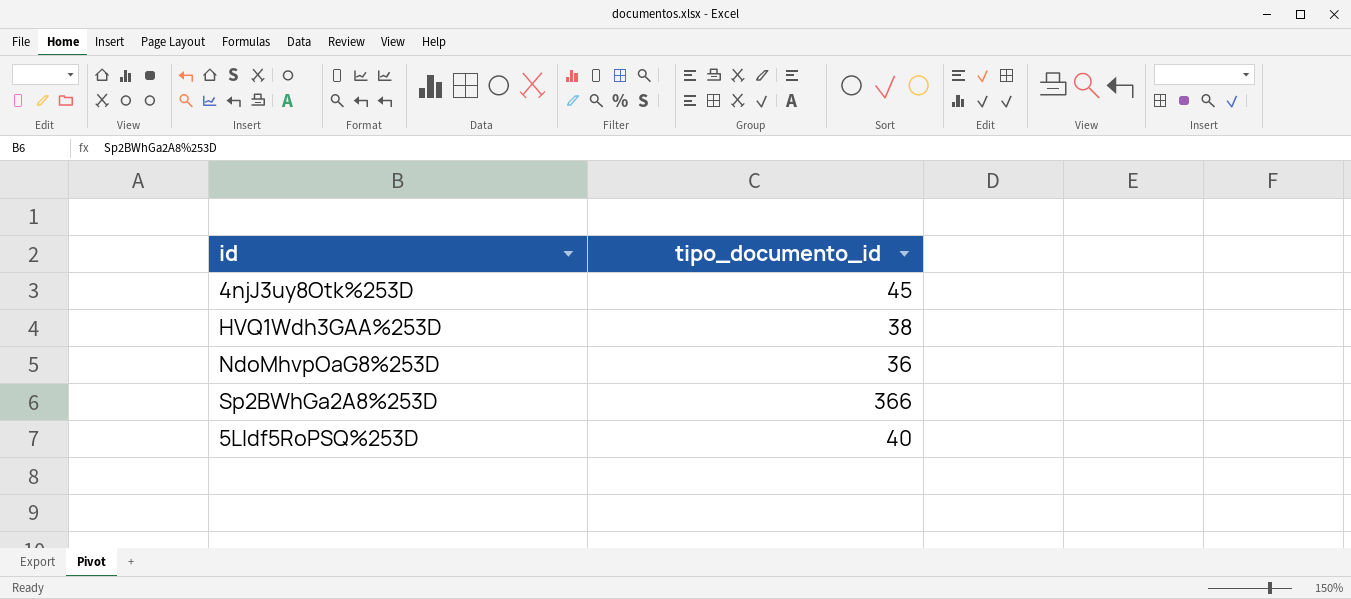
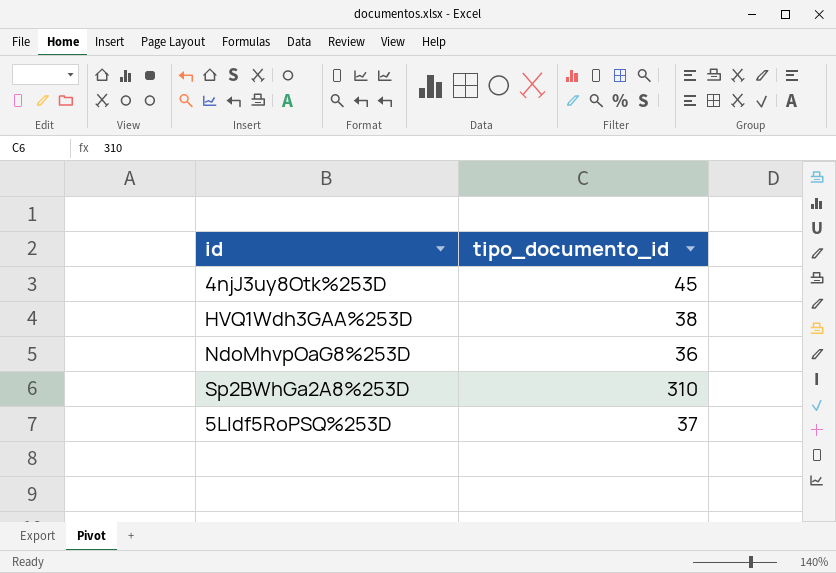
Sp2BWhGa2A8%253D | tipo_documento_id: 366 -> 310
5Lldf5RoPSQ%253D | tipo_documento_id: 40 -> 37

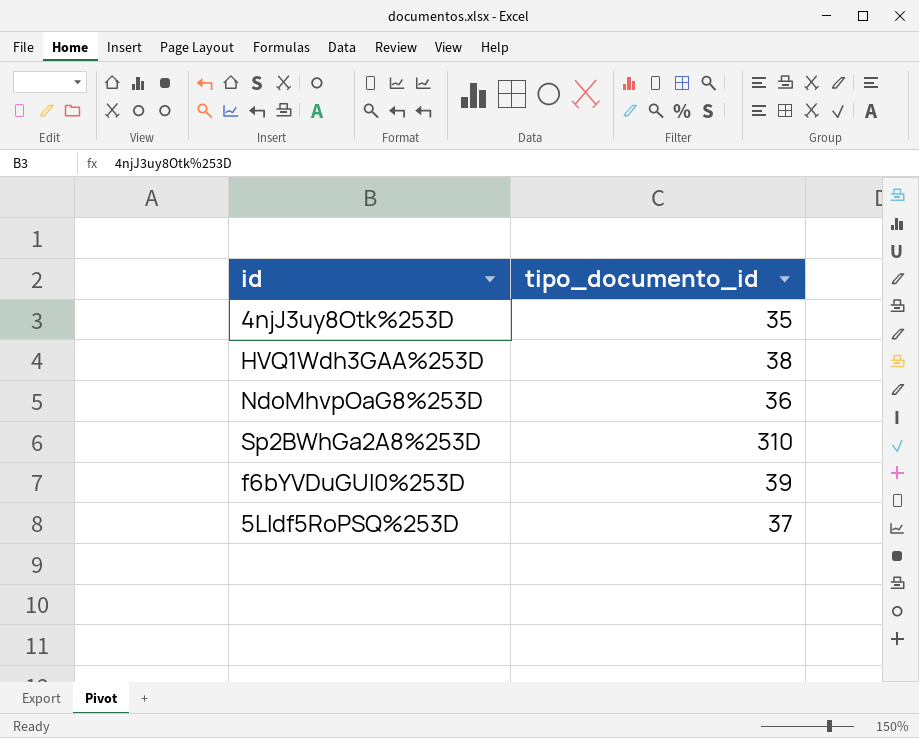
4njJ3uy8Otk%253D | tipo_documento_id: 45 -> 35
row f6bYVDuGUI0%253D: none -> 39

